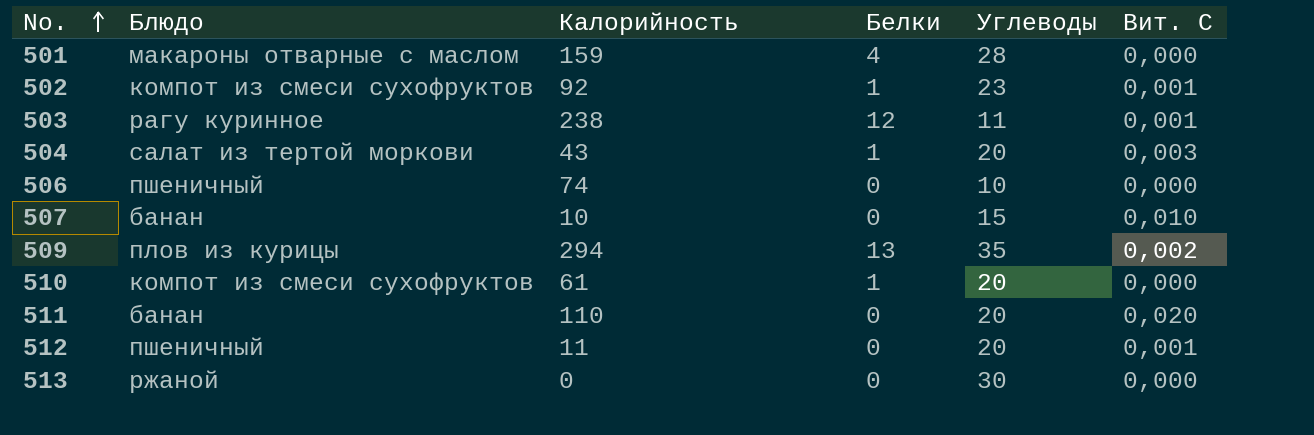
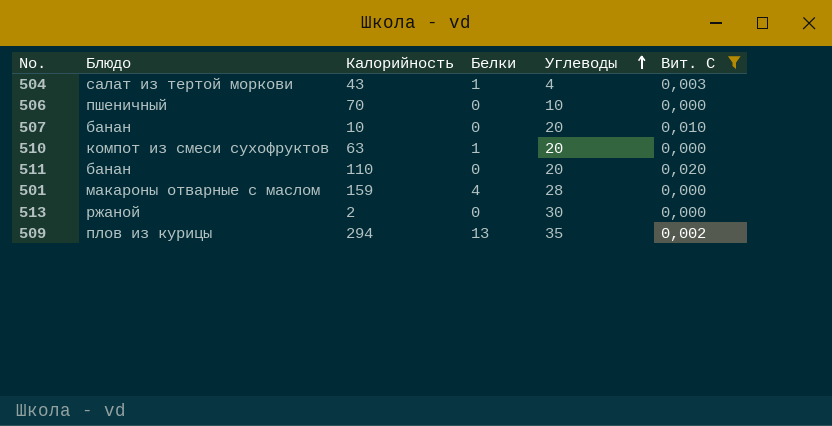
filter: none -> Вит. С != 0,001
row order: No. ascending -> Углеводы ascending
504 | Углеводы: 20 -> 4
506 | Калорийность: 74 -> 70
507 | Углеводы: 15 -> 20
510 | Калорийность: 61 -> 63
513 | Калорийность: 0 -> 2

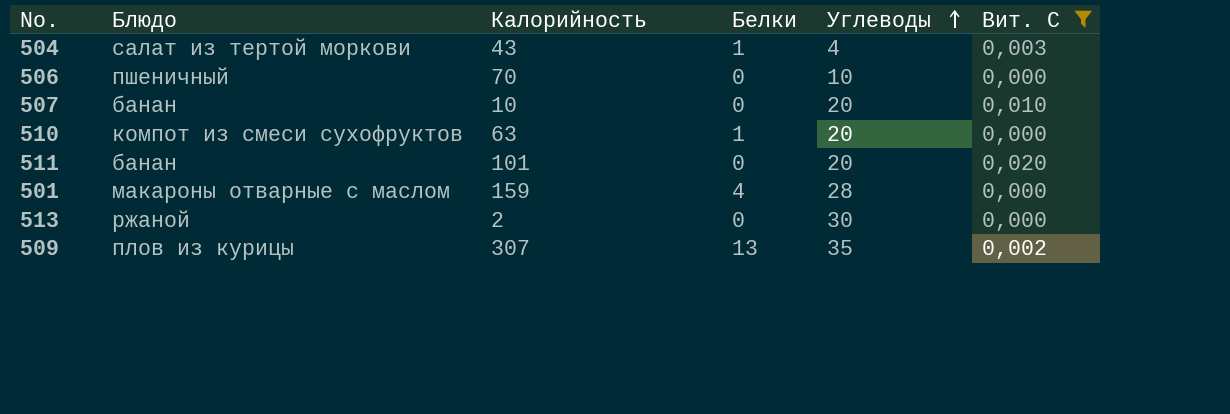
511 | Калорийность: 110 -> 101
509 | Калорийность: 294 -> 307

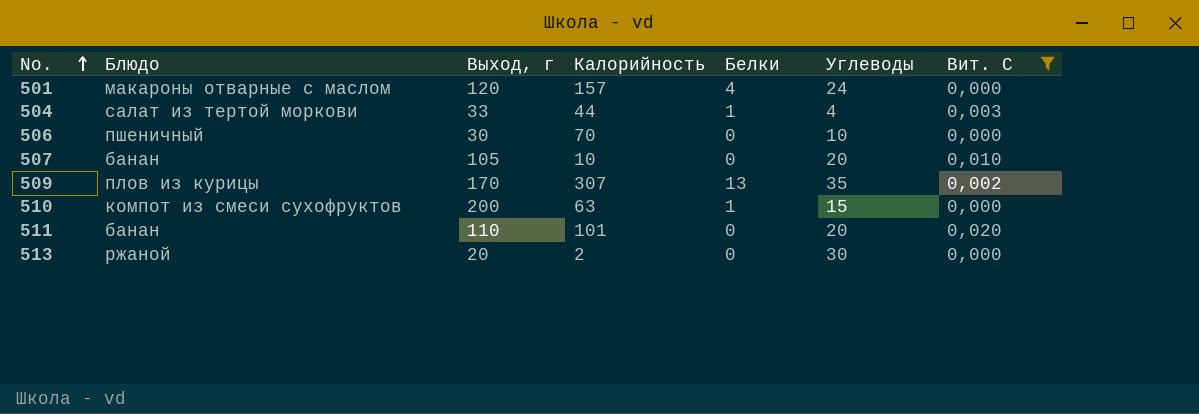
row order: Углеводы ascending -> No. ascending
column Выход, г | position: none -> 3
501 | Калорийность: 159 -> 157
501 | Углеводы: 28 -> 24
504 | Калорийность: 43 -> 44
510 | Углеводы: 20 -> 15

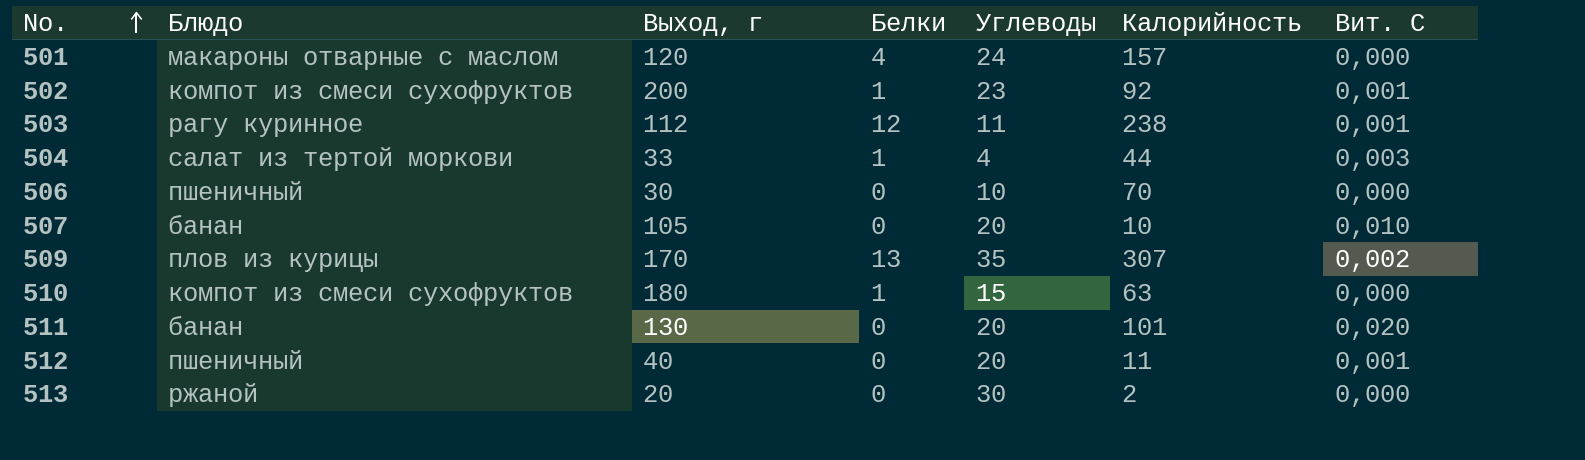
filter: Вит. С != 0,001 -> none
column Калорийность | position: 4 -> 6
510 | Выход, г: 200 -> 180
511 | Выход, г: 110 -> 130

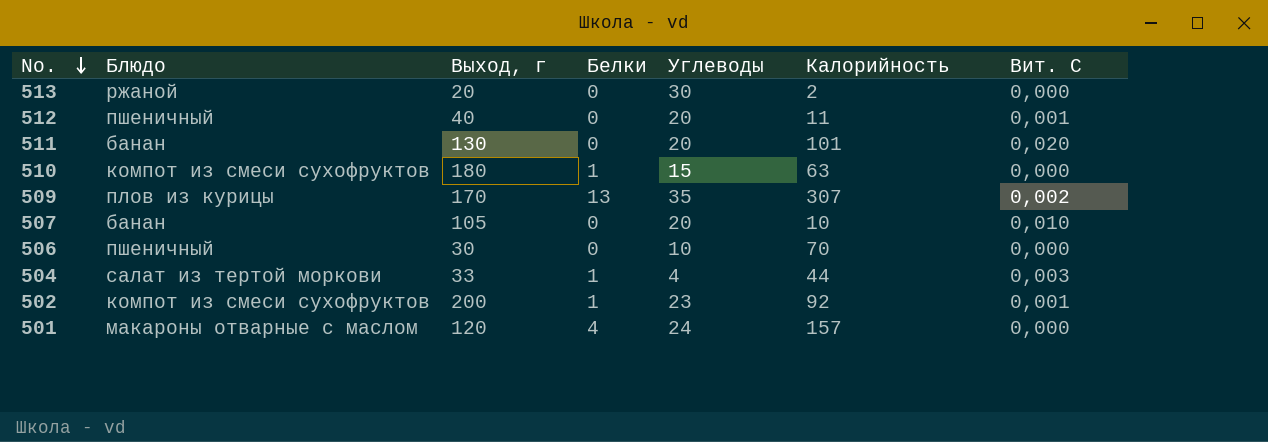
row order: No. ascending -> No. descending
row 503: рагу куринное | 112 | 12 | 11 | 238 | 0,001 -> none

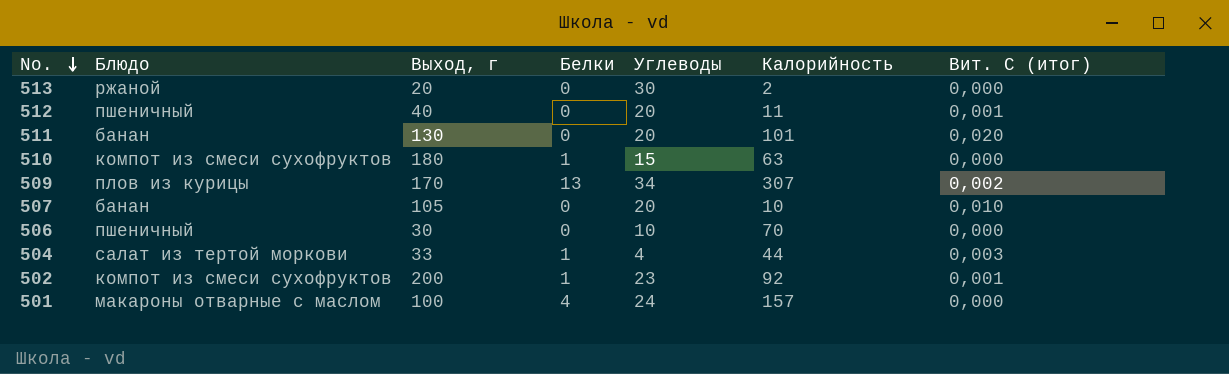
column name: Вит. С -> Вит. С (итог)
509 | Углеводы: 35 -> 34
501 | Выход, г: 120 -> 100

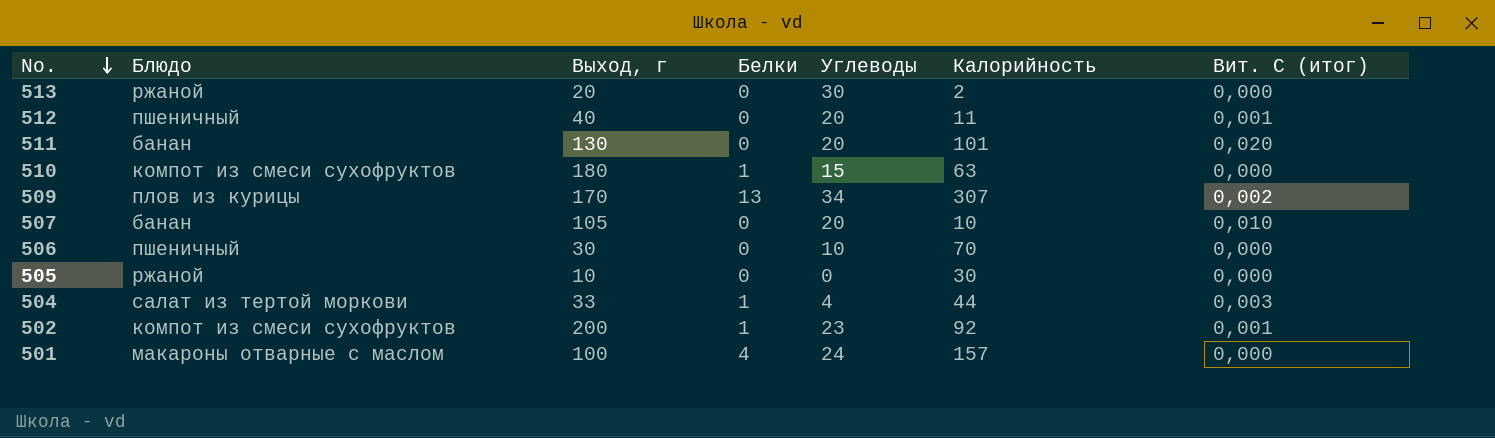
row 505: none -> ржаной | 10 | 0 | 0 | 30 | 0,000

